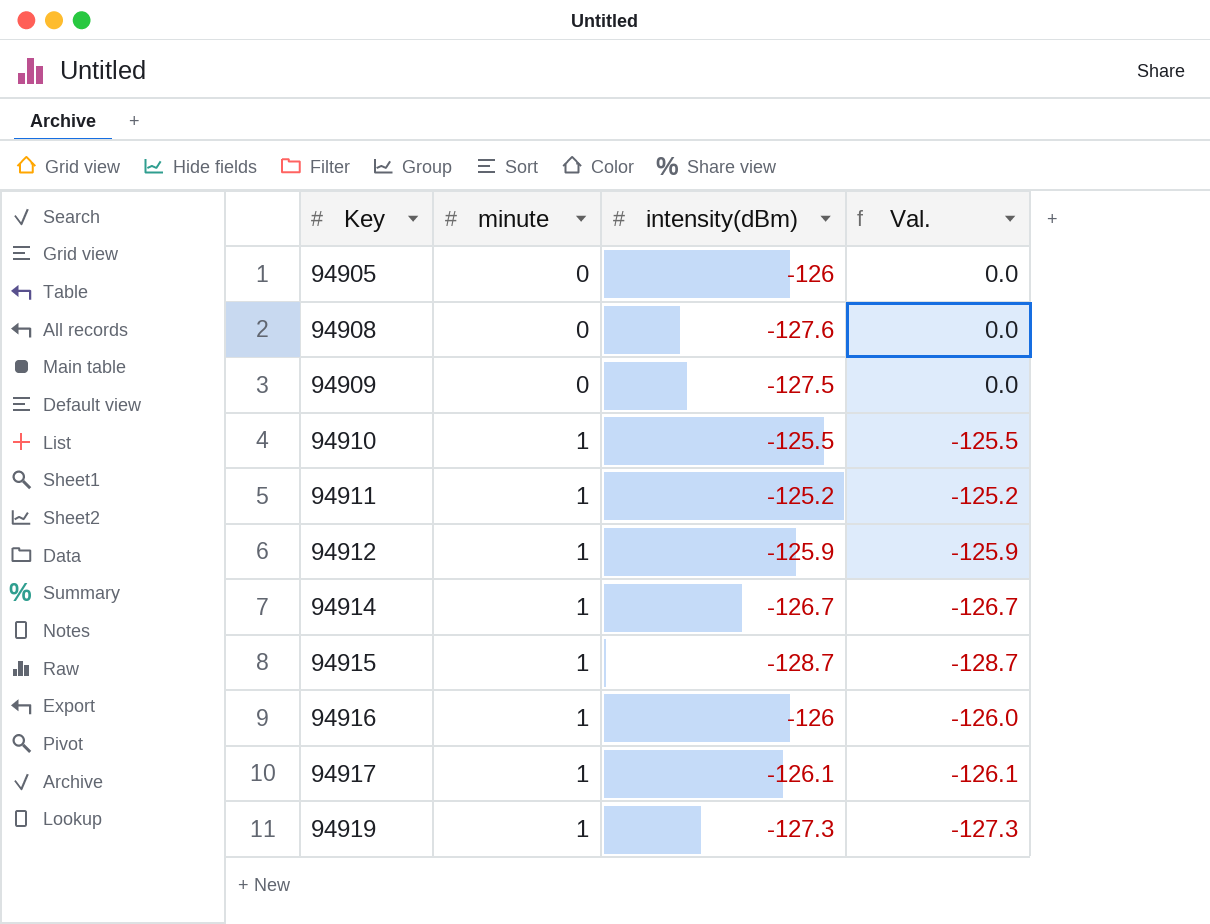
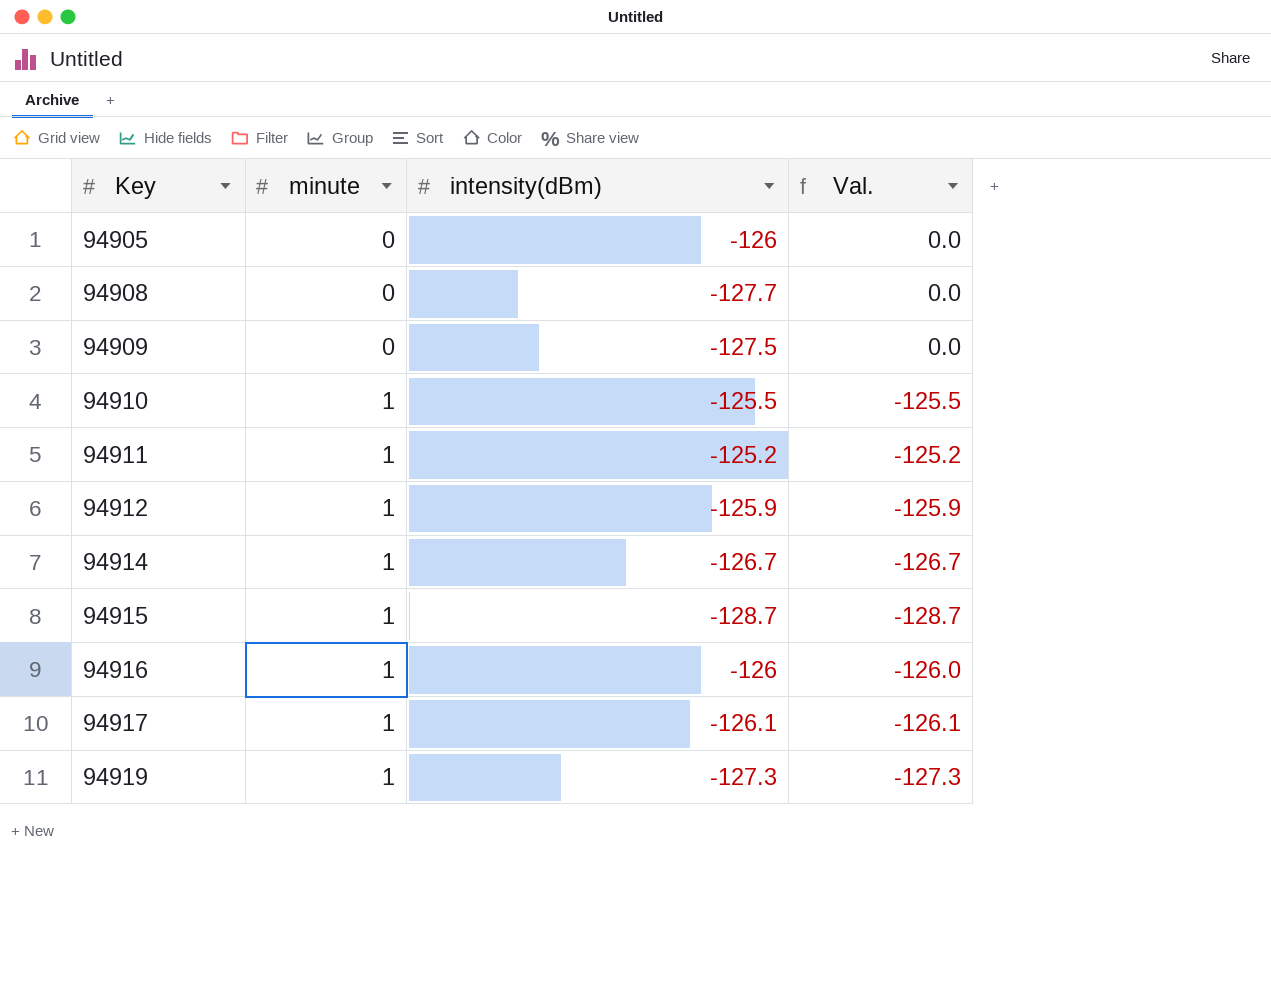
94908 | intensity(dBm): -127.6 -> -127.7

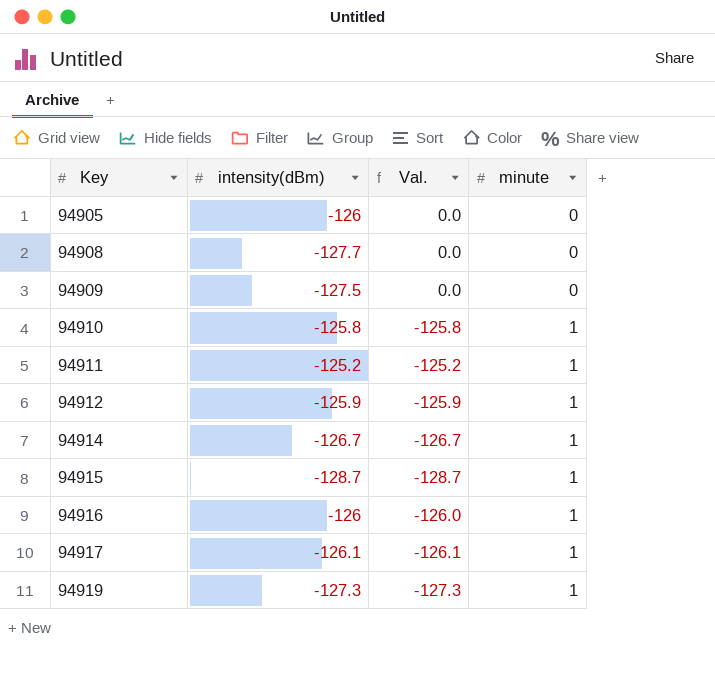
column minute | position: 2 -> 4
94910 | intensity(dBm): -125.5 -> -125.8
94910 | Val.: -125.5 -> -125.8

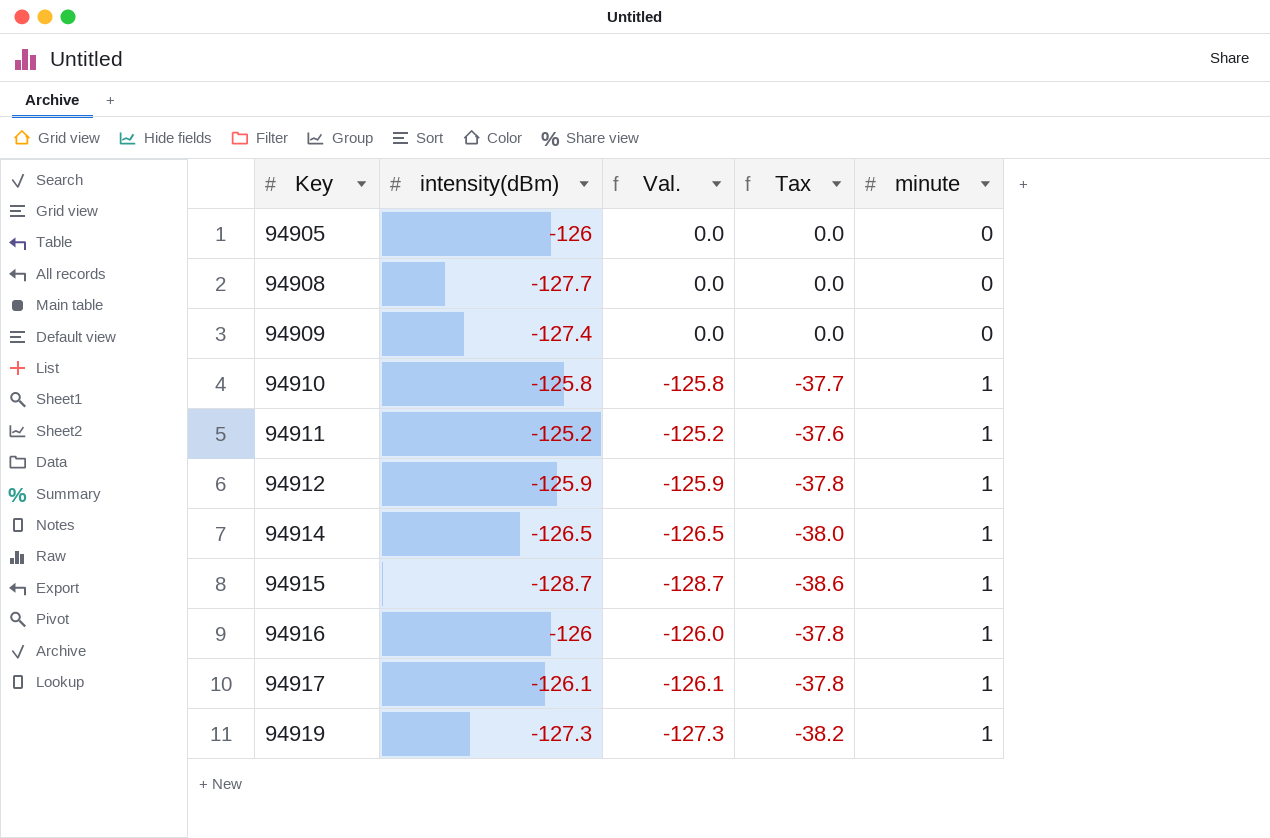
column Tax | formula: none -> [Val.] * 0.3
94909 | intensity(dBm): -127.5 -> -127.4
94914 | intensity(dBm): -126.7 -> -126.5
94914 | Val.: -126.7 -> -126.5

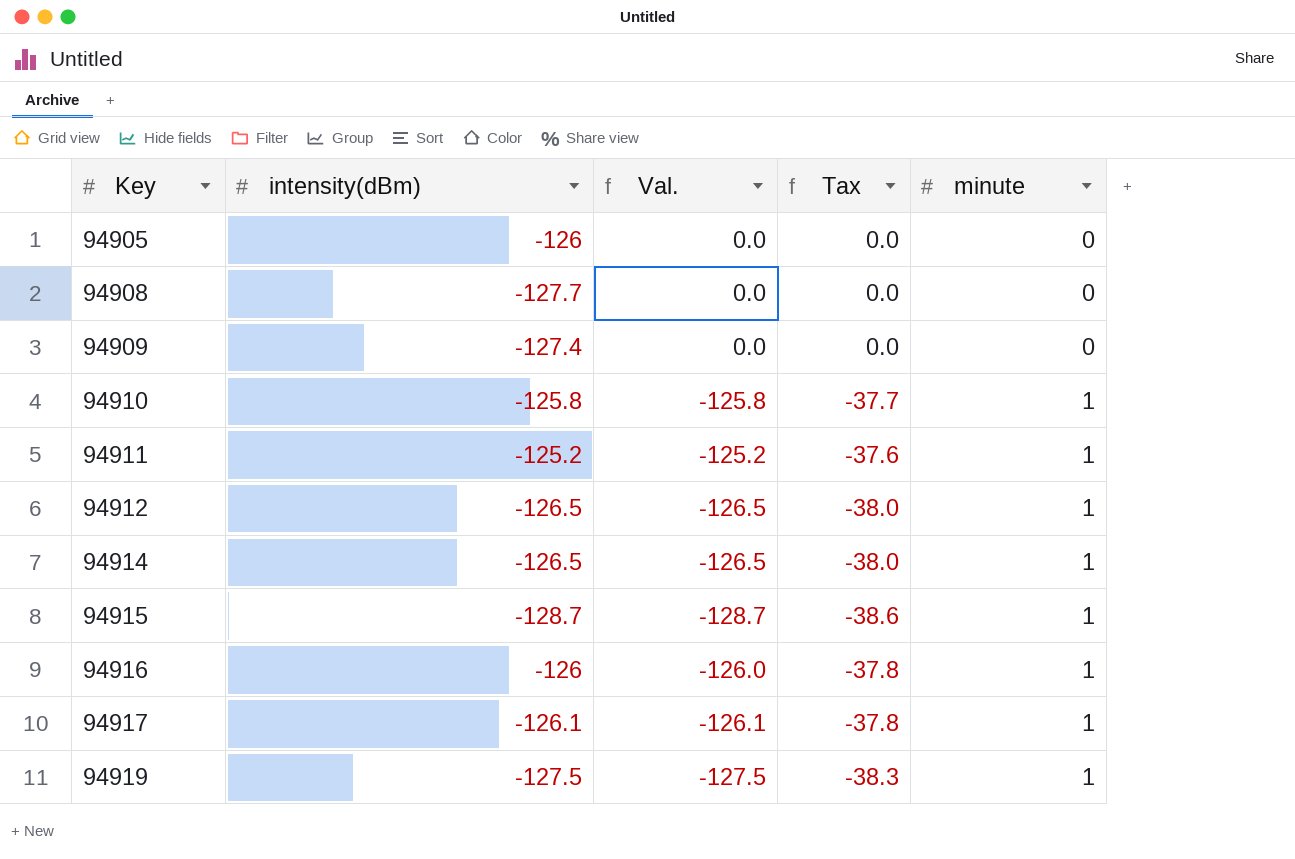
94912 | intensity(dBm): -125.9 -> -126.5
94912 | Val.: -125.9 -> -126.5
94912 | Tax: -37.8 -> -38.0
94919 | intensity(dBm): -127.3 -> -127.5
94919 | Val.: -127.3 -> -127.5
94919 | Tax: -38.2 -> -38.3

